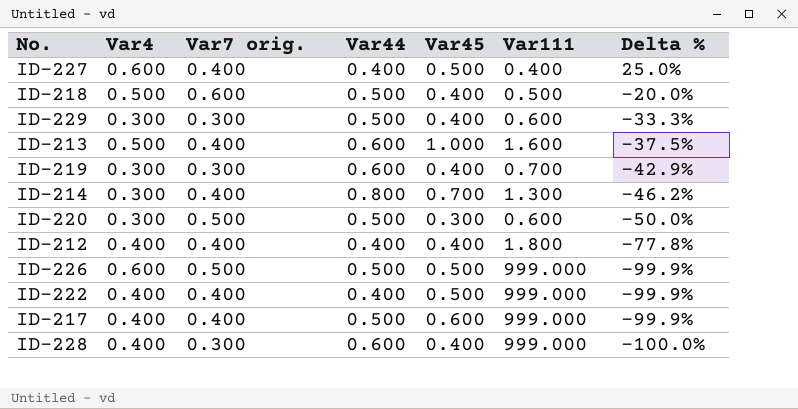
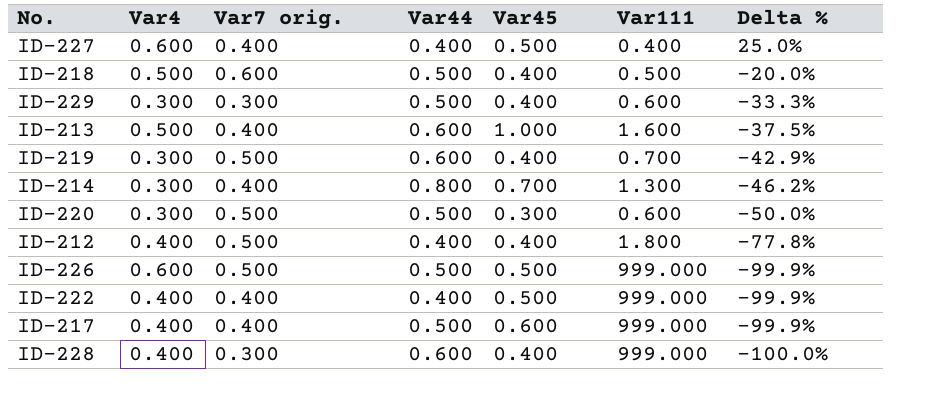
ID-219 | Var7 orig.: 0.300 -> 0.500
ID-212 | Var7 orig.: 0.400 -> 0.500

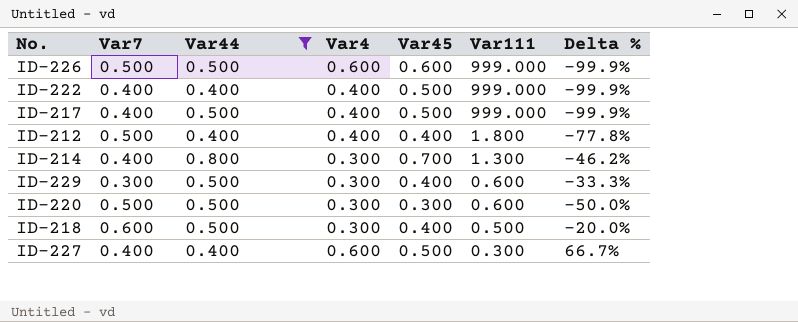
filter: none -> Var44 != 0.600
row order: Delta % descending -> Var111 descending
column name: Var7 orig. -> Var7
column Var4 | position: 2 -> 4
ID-226 | Var45: 0.500 -> 0.600
ID-217 | Var45: 0.600 -> 0.500
ID-218 | Var4: 0.500 -> 0.300
ID-227 | Var111: 0.400 -> 0.300
ID-227 | Delta %: 25.0% -> 66.7%

